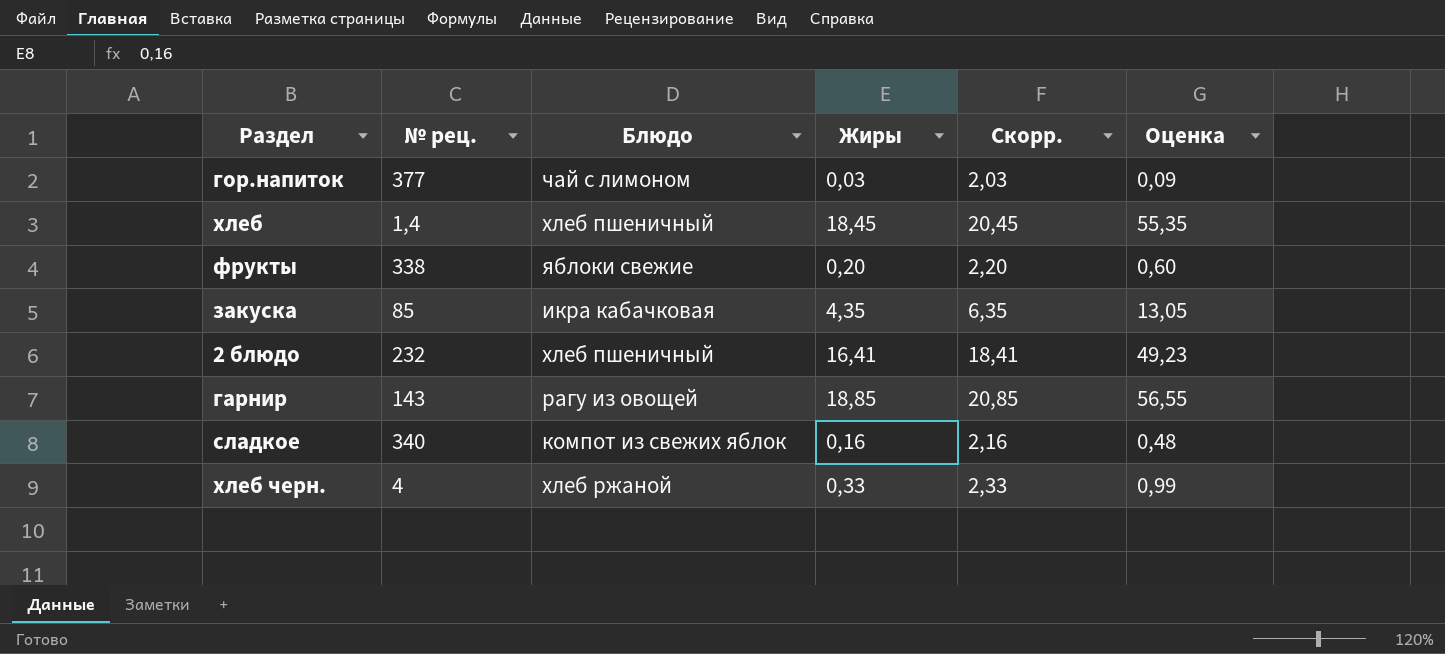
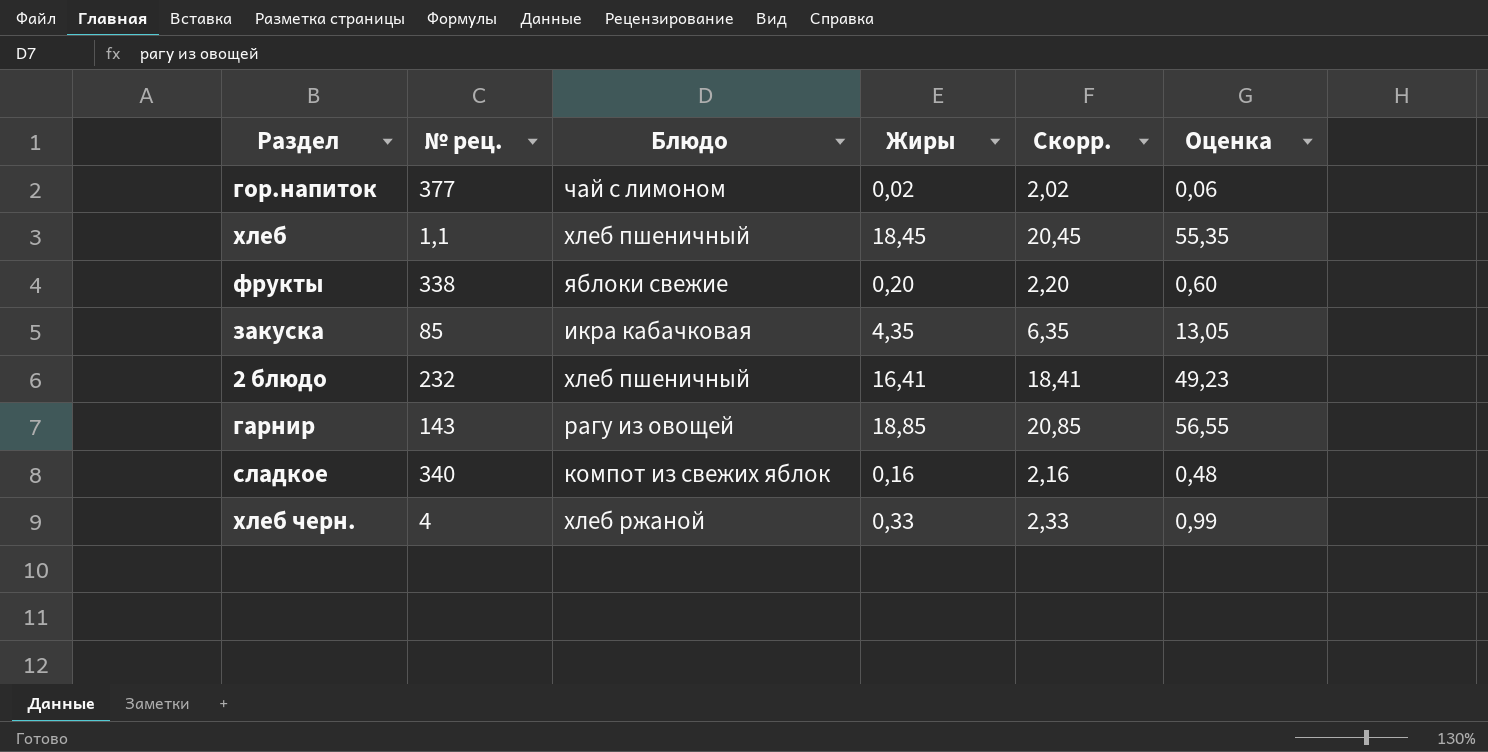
гор.напиток | Жиры: 0,03 -> 0,02
гор.напиток | Скорр.: 2,03 -> 2,02
гор.напиток | Оценка: 0,09 -> 0,06
хлеб | № рец.: 1,4 -> 1,1

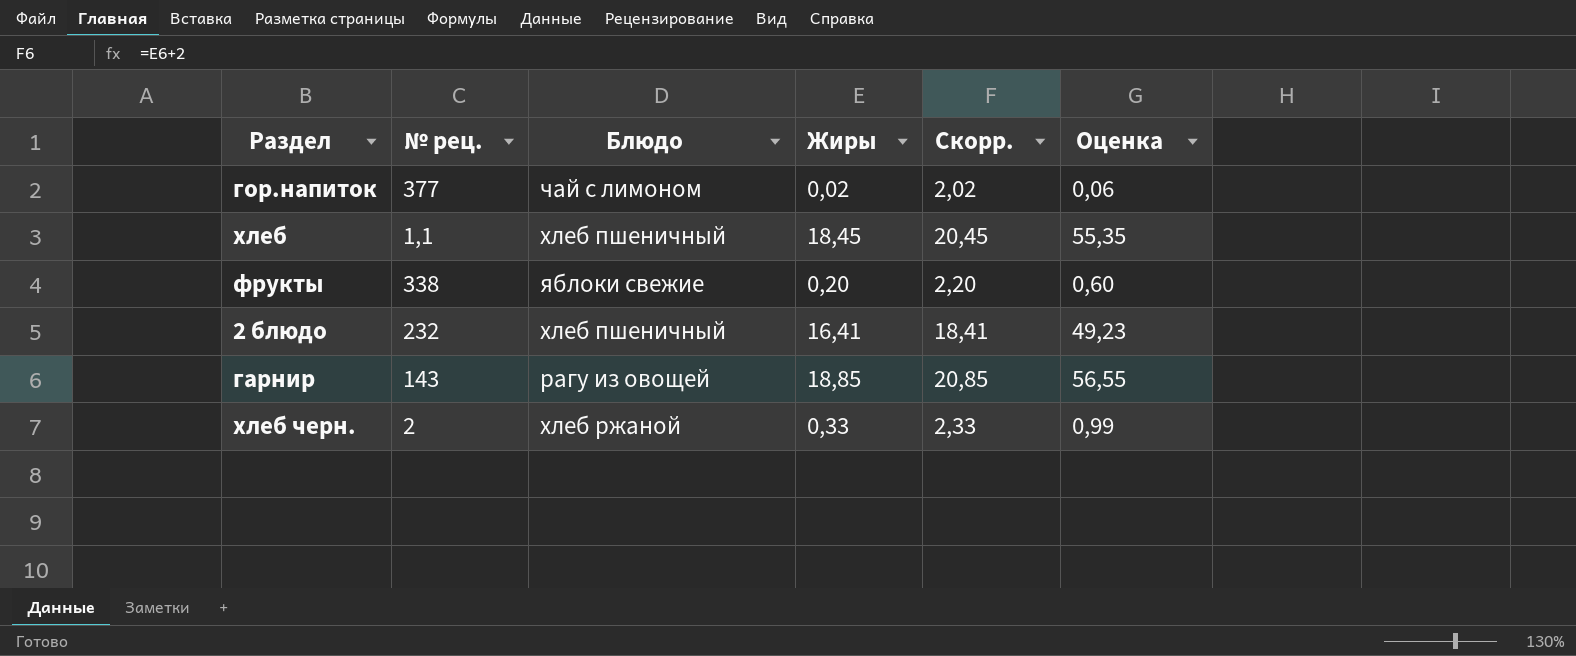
row закуска: 85 | икра кабачковая | 4,35 | 6,35 | 13,05 -> none
row сладкое: 340 | компот из свежих яблок | 0,16 | 2,16 | 0,48 -> none
хлеб черн. | № рец.: 4 -> 2

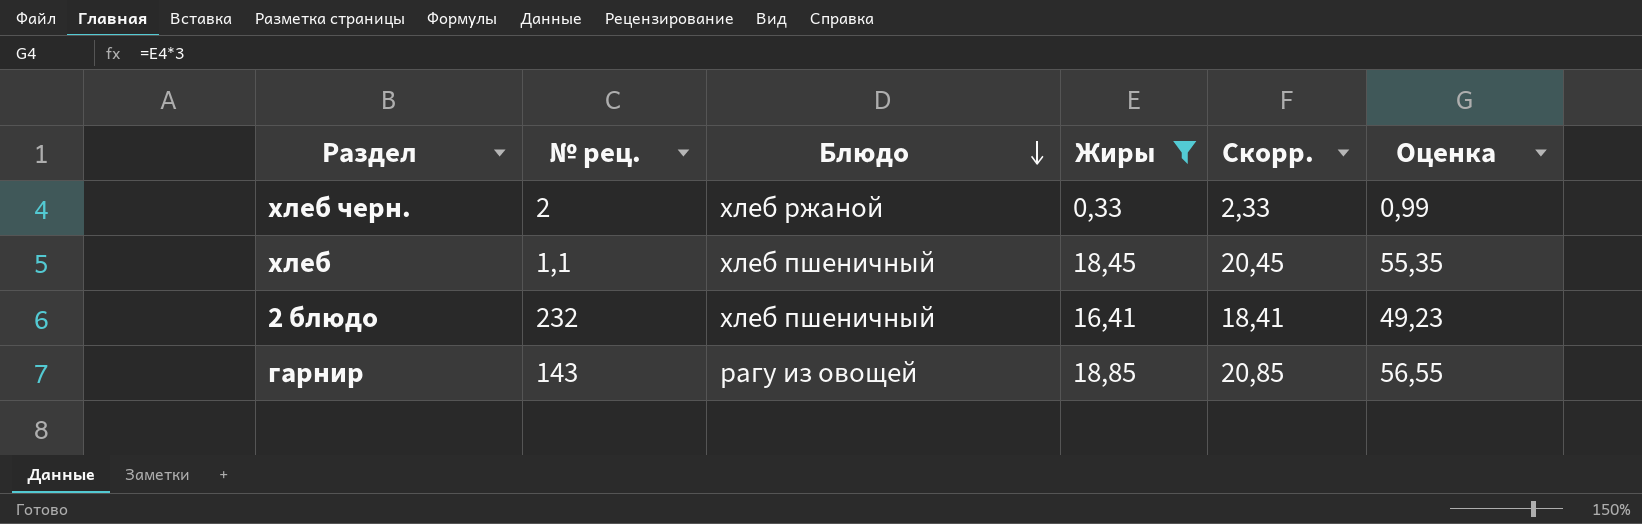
filter: none -> Жиры >= 0,33
row order: none -> Блюдо descending

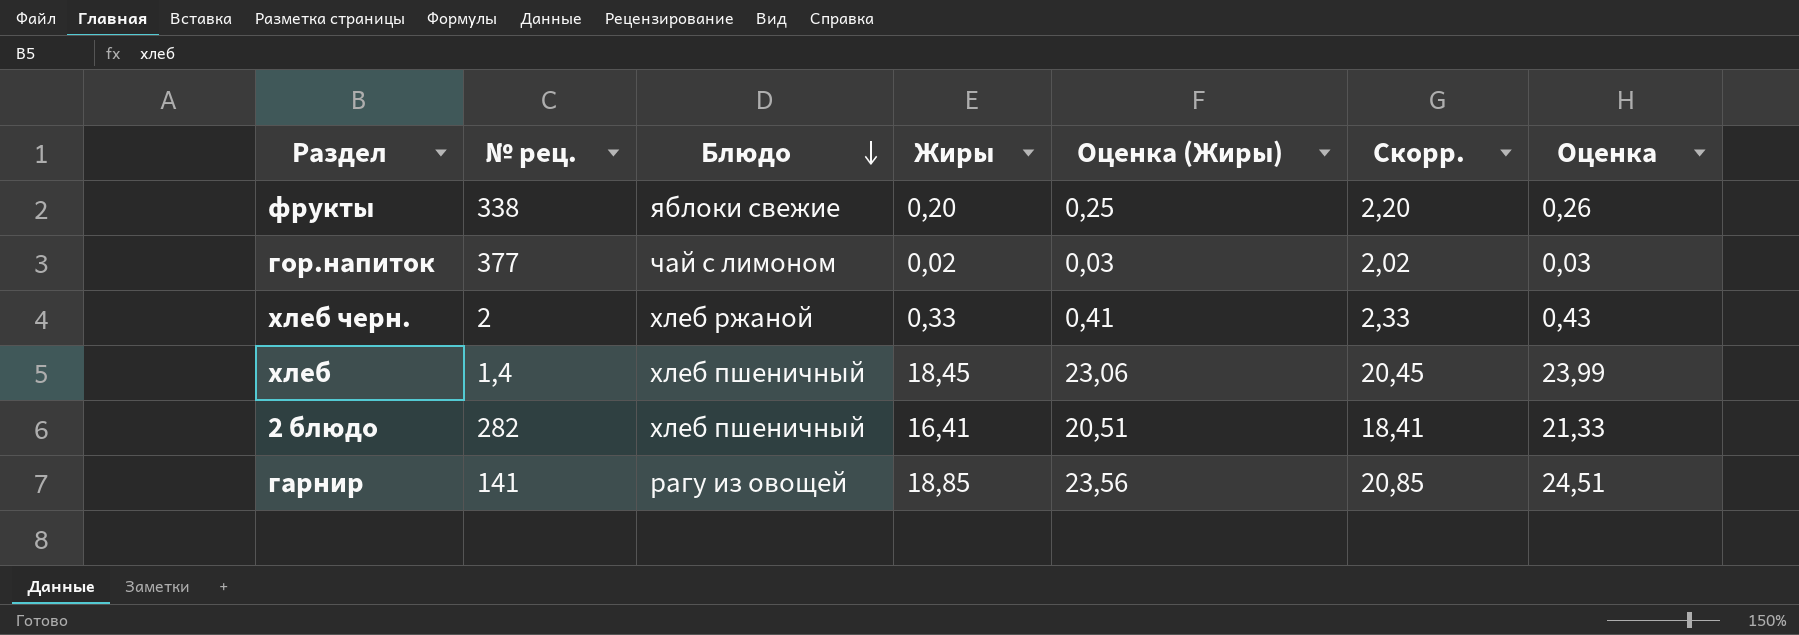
filter: Жиры >= 0,33 -> none
column Оценка (Жиры) | formula: none -> [Жиры] * 1,25
column Оценка | formula: [Жиры] * 3 -> [Жиры] * 1,3
хлеб | № рец.: 1,1 -> 1,4
2 блюдо | № рец.: 232 -> 282
гарнир | № рец.: 143 -> 141

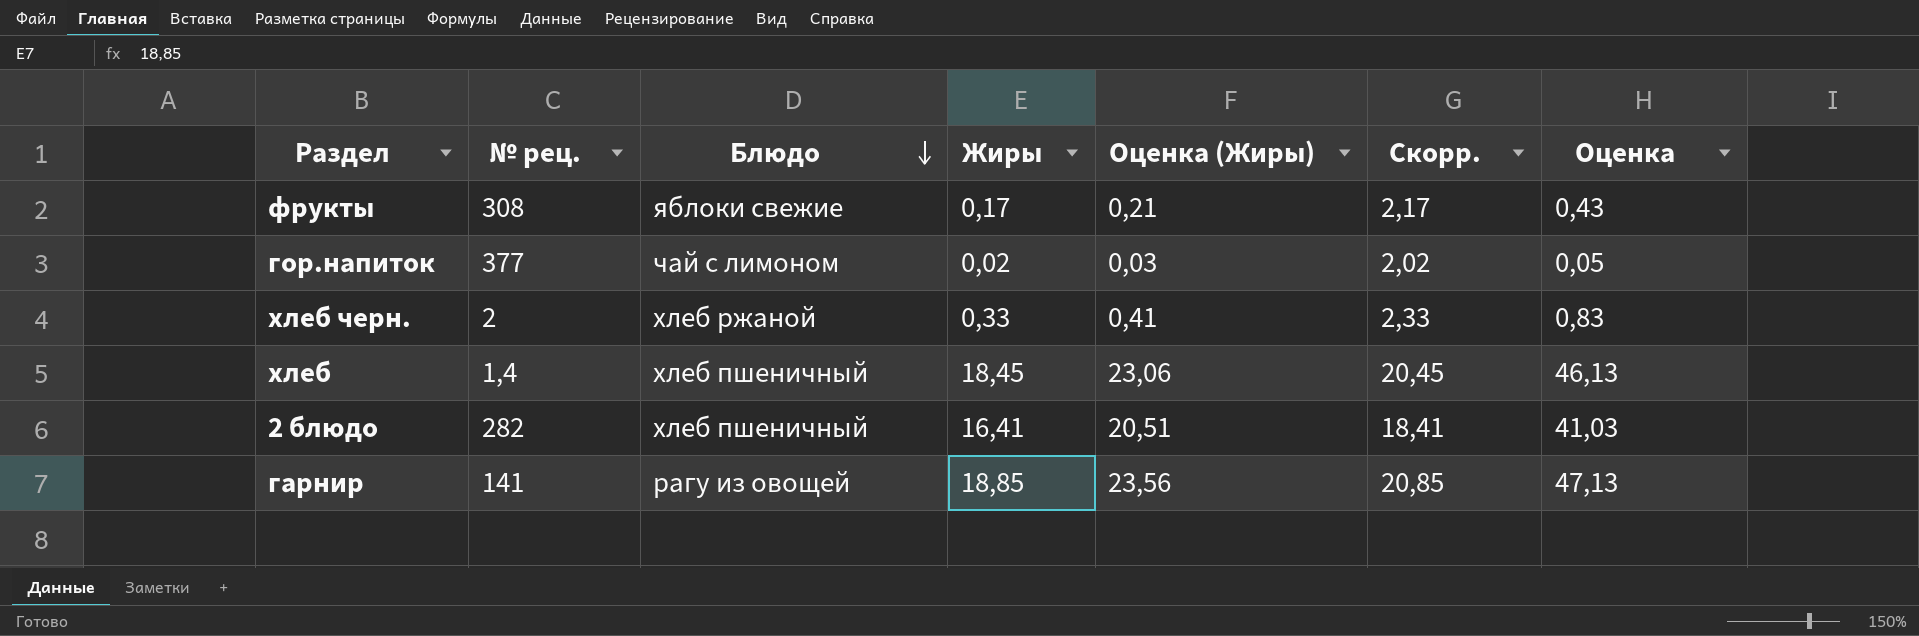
column Оценка | formula: [Жиры] * 1,3 -> [Жиры] * 2,5
фрукты | № рец.: 338 -> 308
фрукты | Жиры: 0,20 -> 0,17
фрукты | Оценка (Жиры): 0,25 -> 0,21
фрукты | Скорр.: 2,20 -> 2,17

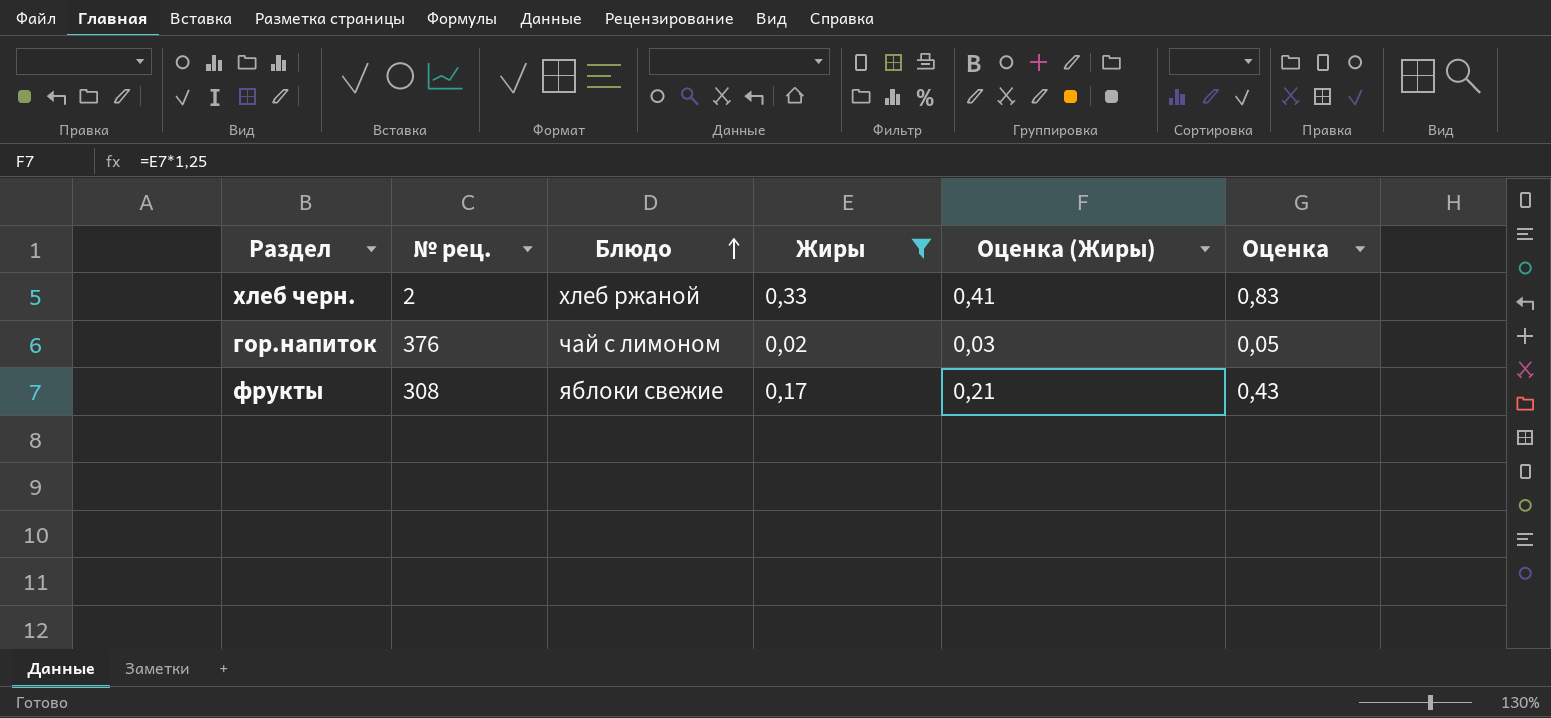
filter: none -> Жиры <= 0,33
row order: Блюдо descending -> Блюдо ascending
column Скорр. | formula: [Жиры] + 2 -> none
гор.напиток | № рец.: 377 -> 376

